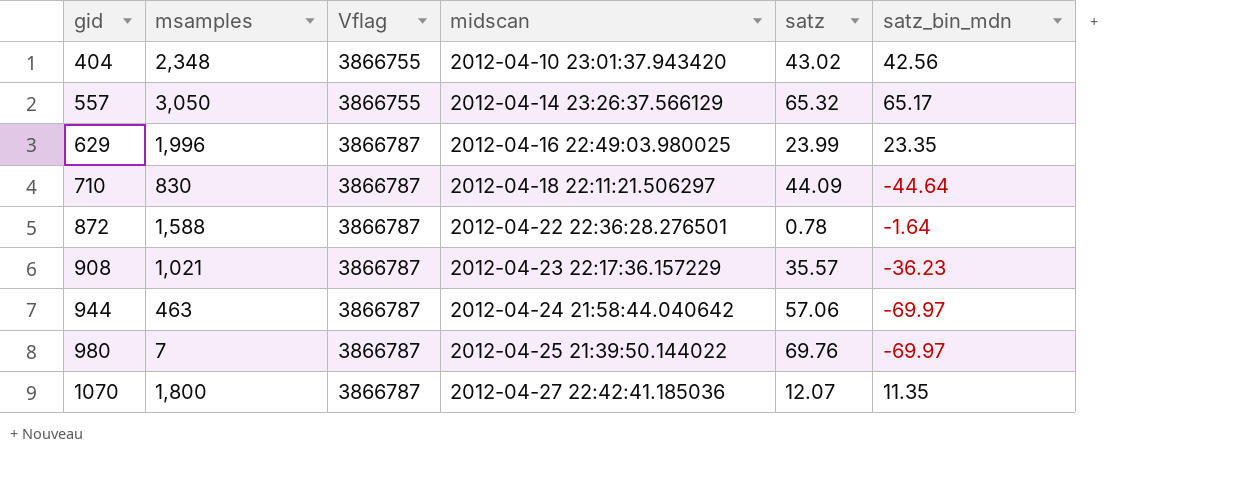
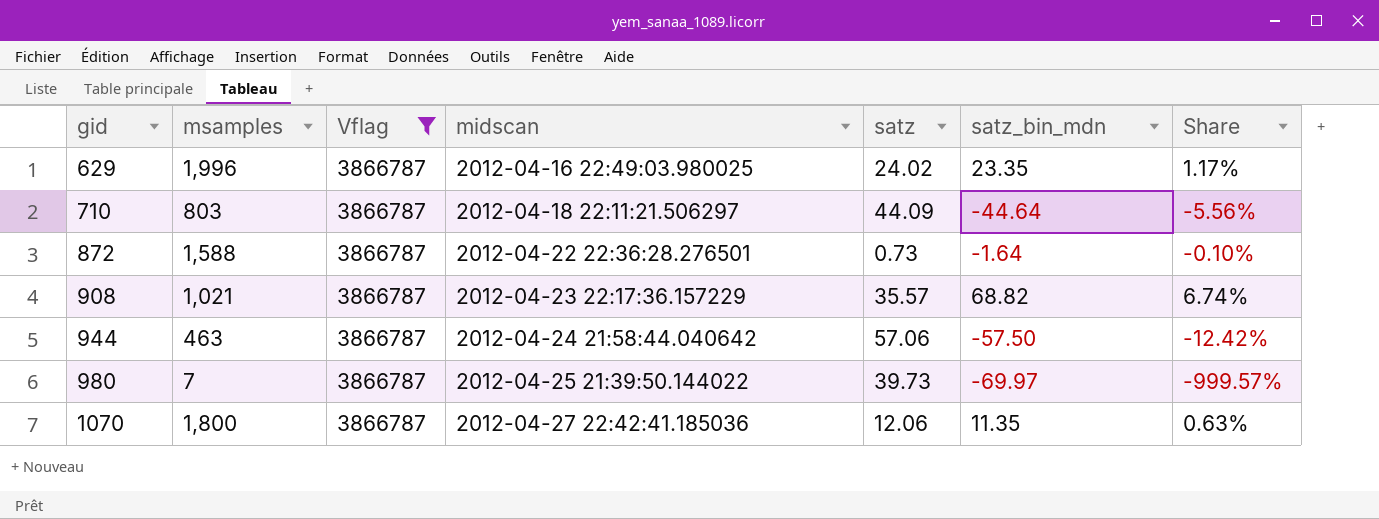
filter: none -> Vflag = 3866787
column Share | formula: none -> [satz_bin_mdn] / [msamples]
629 | satz: 23.99 -> 24.02
710 | msamples: 830 -> 803
872 | satz: 0.78 -> 0.73
908 | satz_bin_mdn: -36.23 -> 68.82
944 | satz_bin_mdn: -69.97 -> -57.50
980 | satz: 69.76 -> 39.73
1070 | satz: 12.07 -> 12.06

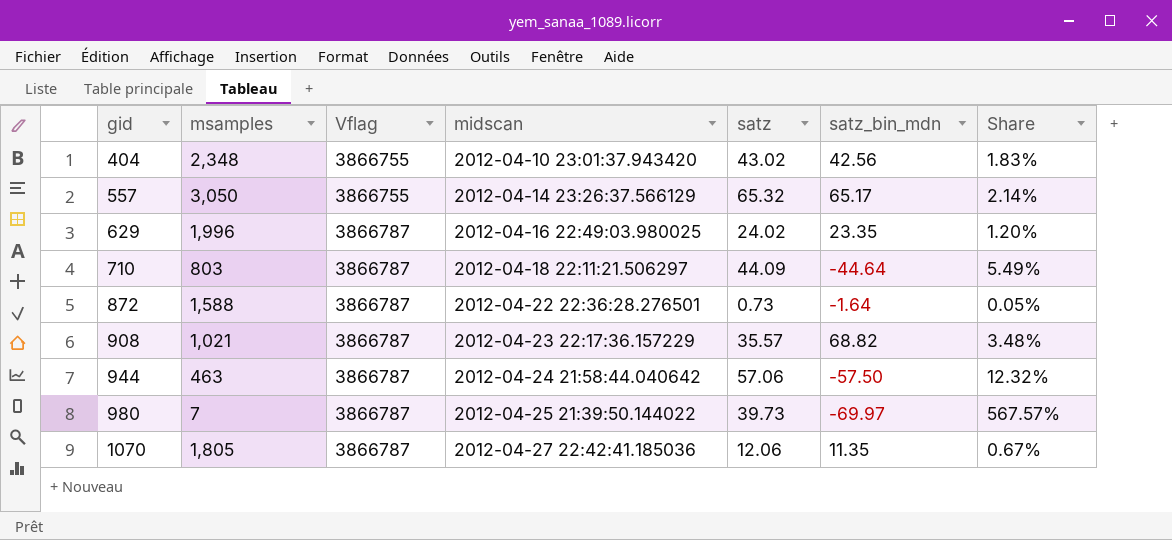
filter: Vflag = 3866787 -> none
column Share | formula: [satz_bin_mdn] / [msamples] -> [satz] / [msamples]
1070 | msamples: 1,800 -> 1,805

